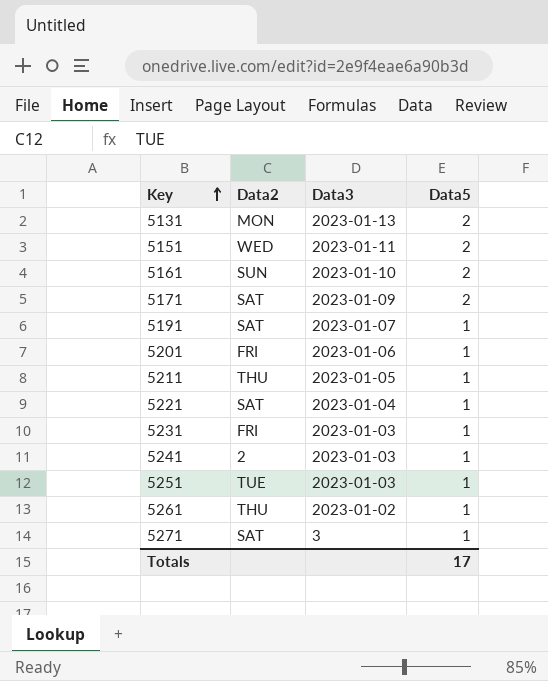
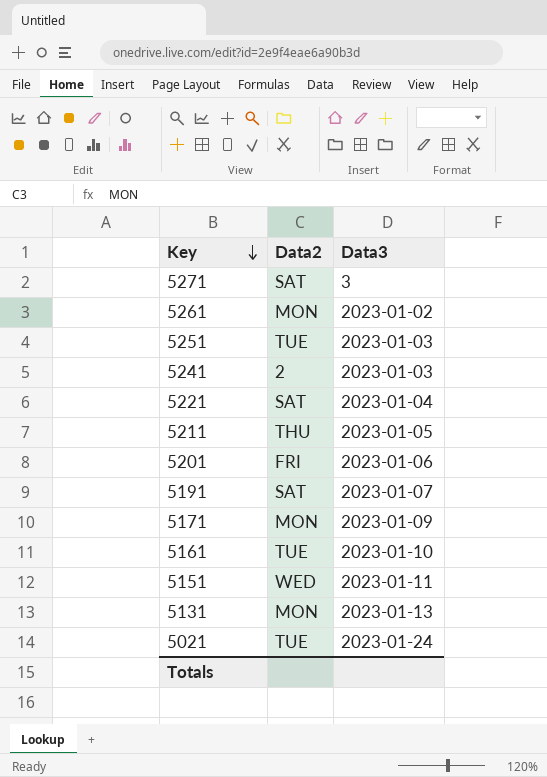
row order: Key ascending -> Key descending
column Data5 | position: 4 -> none
row 5231: FRI | 2023-01-03 | 1 -> none
5261 | Data2: THU -> MON
5171 | Data2: SAT -> MON
5161 | Data2: SUN -> TUE
row 5021: none -> TUE | 2023-01-24

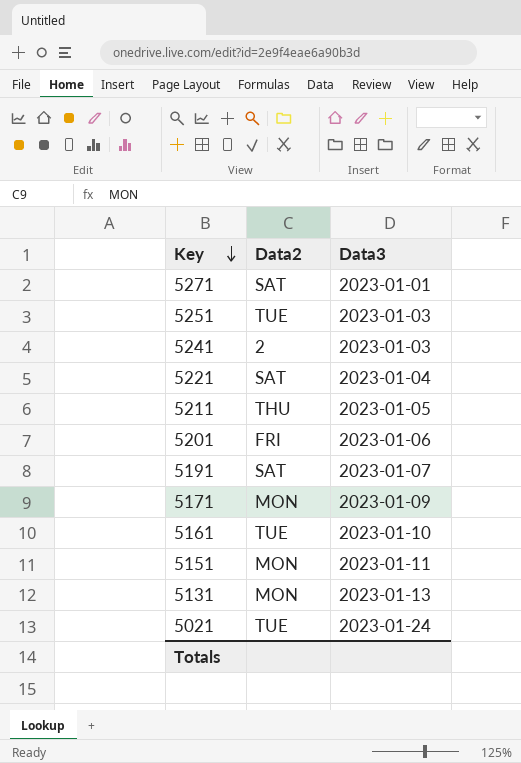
row 5261: MON | 2023-01-02 -> none
5271 | Data3: 3 -> 2023-01-01
5151 | Data2: WED -> MON

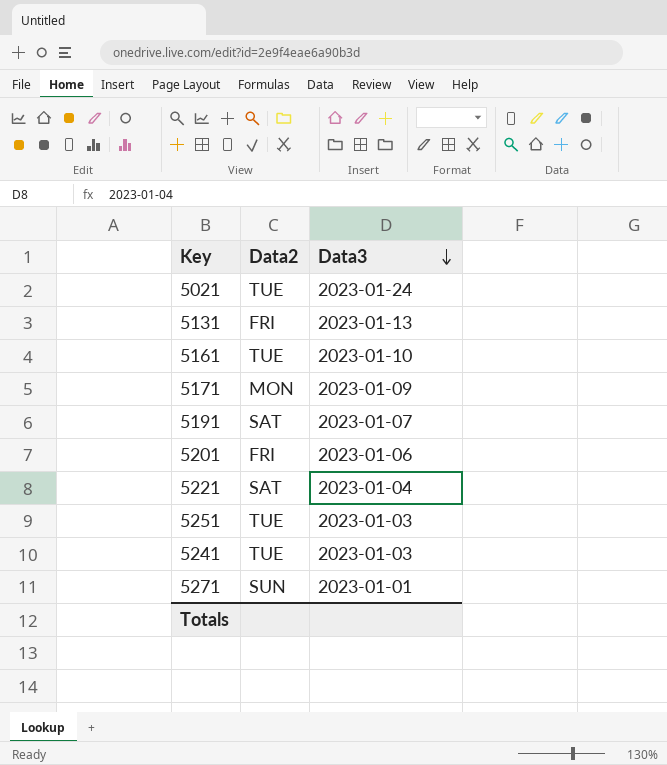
row order: Key descending -> Data3 descending
row 5211: THU | 2023-01-05 -> none
row 5151: MON | 2023-01-11 -> none
5131 | Data2: MON -> FRI
5241 | Data2: 2 -> TUE
5271 | Data2: SAT -> SUN

